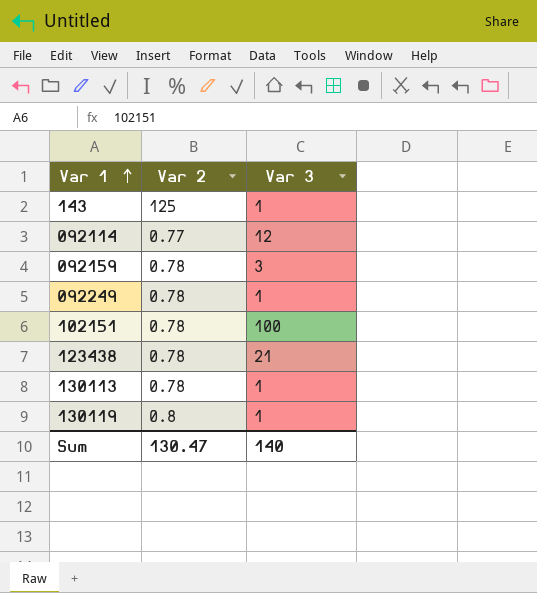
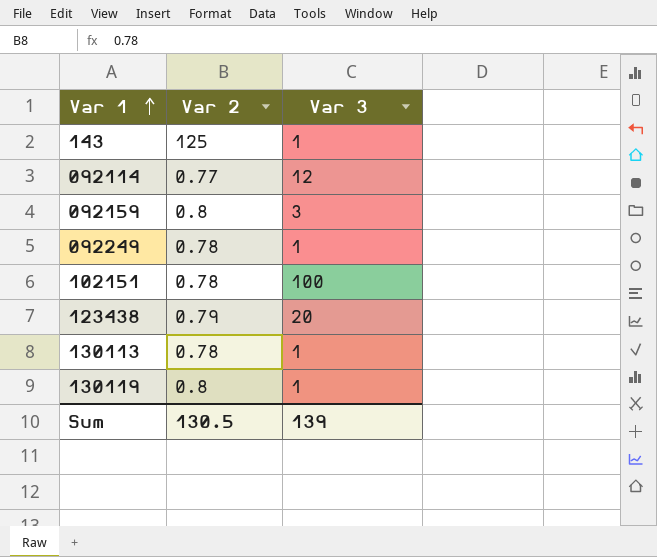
092159 | Var 2: 0.78 -> 0.8
123438 | Var 2: 0.78 -> 0.79
123438 | Var 3: 21 -> 20
Sum | Var 2: 130.47 -> 130.5
Sum | Var 3: 140 -> 139

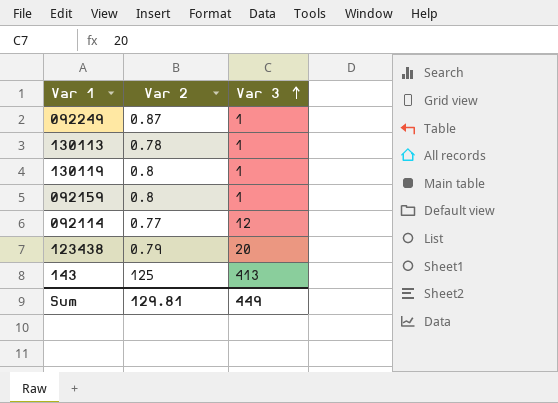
row order: Var 1 ascending -> Var 3 ascending
row 102151: 0.78 | 100 -> none
092249 | Var 2: 0.78 -> 0.87
092159 | Var 3: 3 -> 1
143 | Var 3: 1 -> 413
Sum | Var 2: 130.5 -> 129.81
Sum | Var 3: 139 -> 449

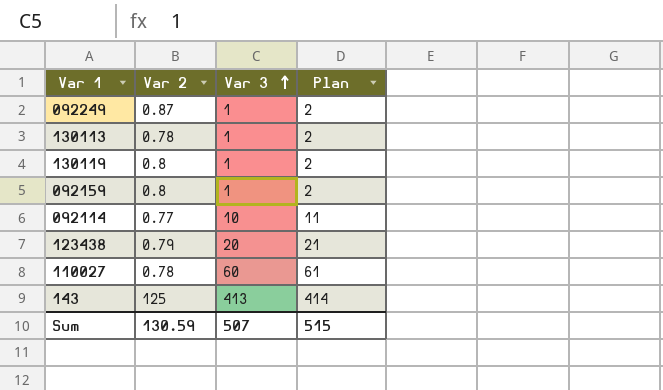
column Plan | formula: none -> [Var 3] + 1
092114 | Var 3: 12 -> 10
row 110027: none -> 0.78 | 60 | 61
Sum | Var 2: 129.81 -> 130.59
Sum | Var 3: 449 -> 507

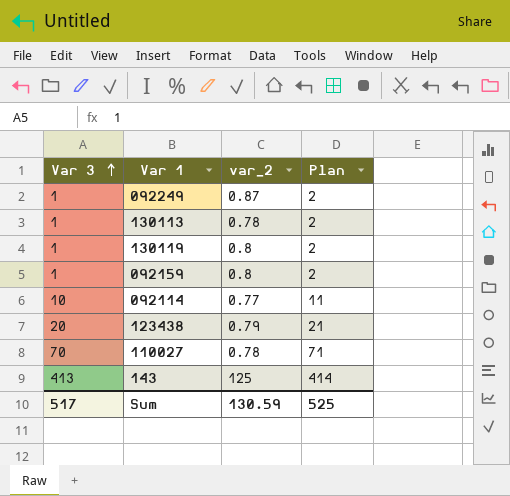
column Var 3 | position: 3 -> 1
column name: Var 2 -> var_2
110027 | Var 3: 60 -> 70
110027 | Plan: 61 -> 71
Sum | Var 3: 507 -> 517
Sum | Plan: 515 -> 525

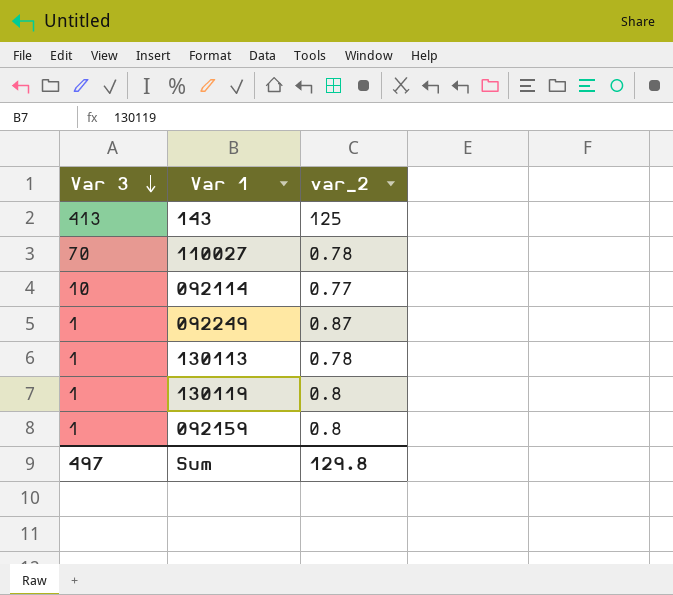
row order: Var 3 ascending -> Var 3 descending
column Plan | formula: [Var 3] + 1 -> none
row 123438: 20 | 0.79 | 21 -> none
Sum | Var 3: 517 -> 497
Sum | var_2: 130.59 -> 129.8

